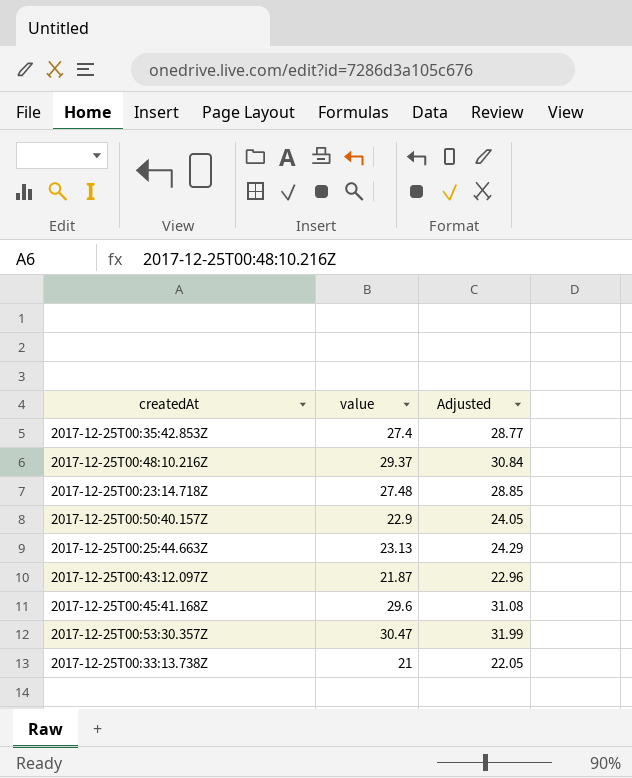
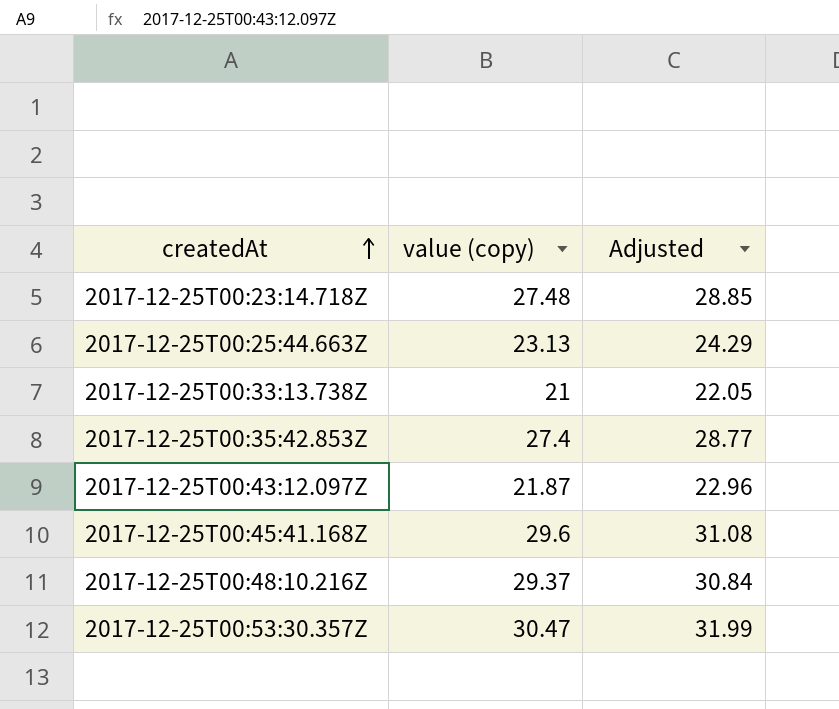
row order: none -> createdAt ascending
column name: value -> value (copy)
row 2017-12-25T00:50:40.157Z: 22.9 | 24.05 -> none

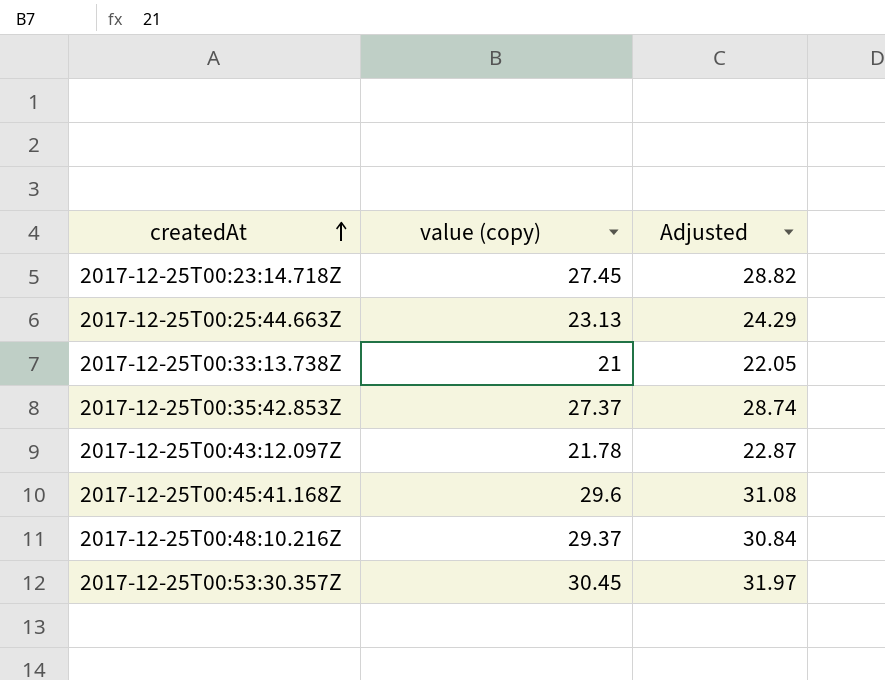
2017-12-25T00:23:14.718Z | value (copy): 27.48 -> 27.45
2017-12-25T00:23:14.718Z | Adjusted: 28.85 -> 28.82
2017-12-25T00:35:42.853Z | value (copy): 27.4 -> 27.37
2017-12-25T00:35:42.853Z | Adjusted: 28.77 -> 28.74
2017-12-25T00:43:12.097Z | value (copy): 21.87 -> 21.78
2017-12-25T00:43:12.097Z | Adjusted: 22.96 -> 22.87
2017-12-25T00:53:30.357Z | value (copy): 30.47 -> 30.45
2017-12-25T00:53:30.357Z | Adjusted: 31.99 -> 31.97

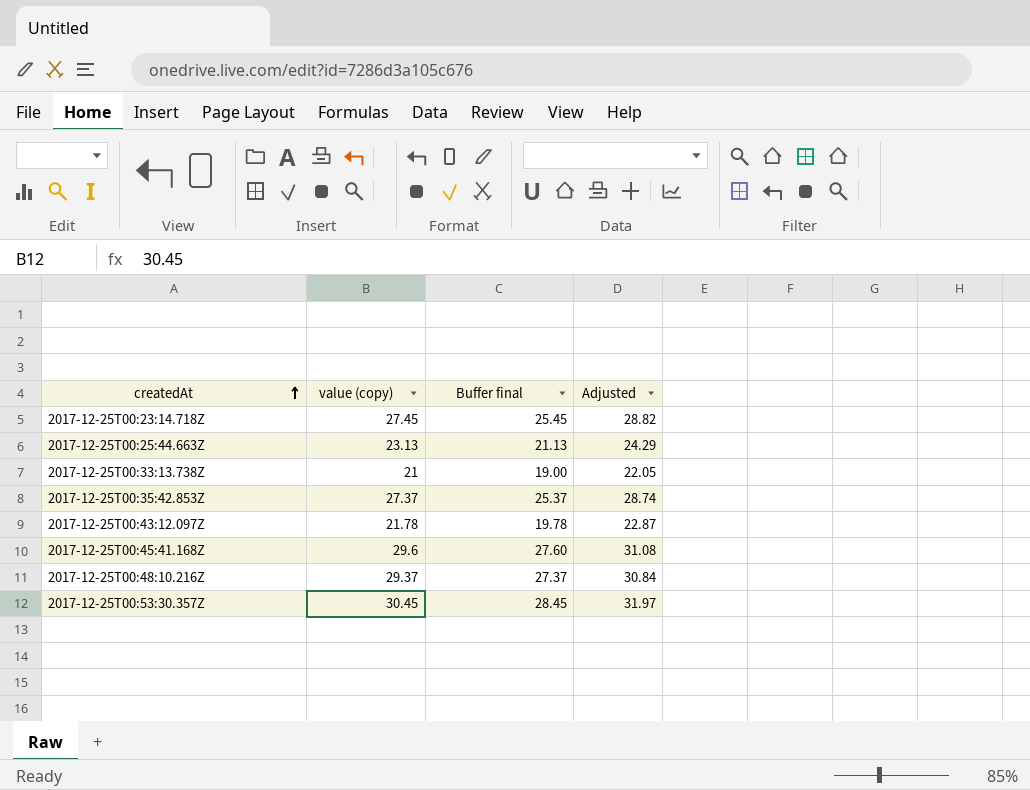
column Buffer final | formula: none -> [value (copy)] - 2

